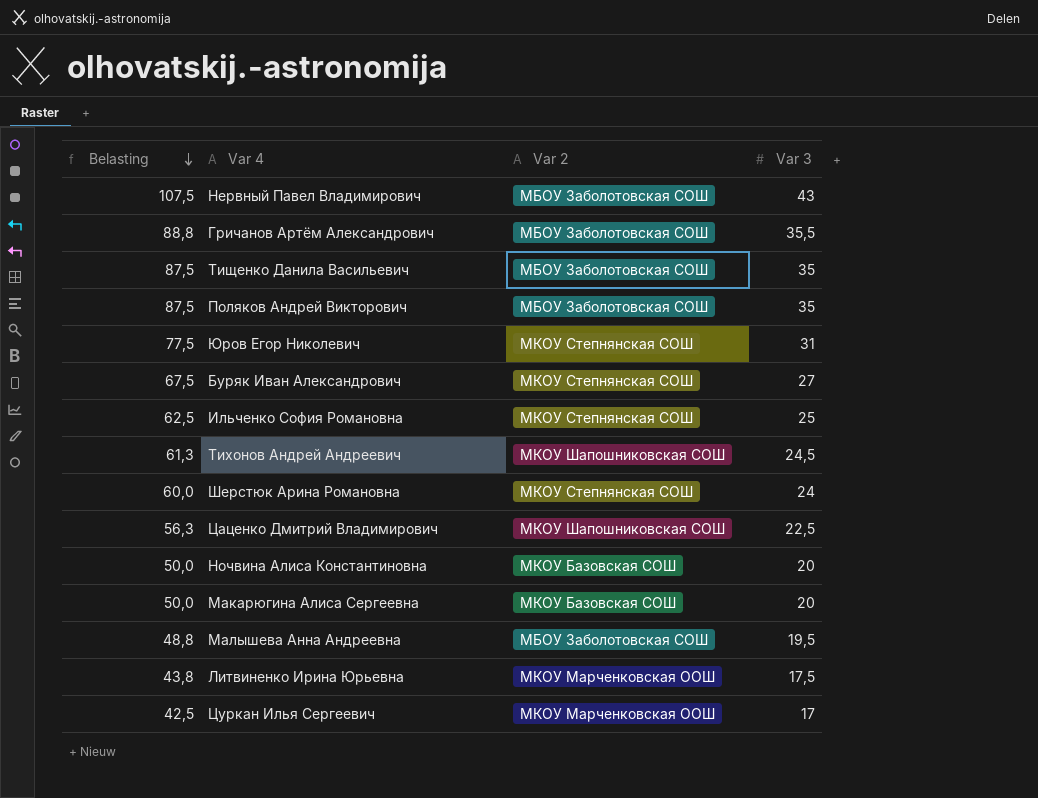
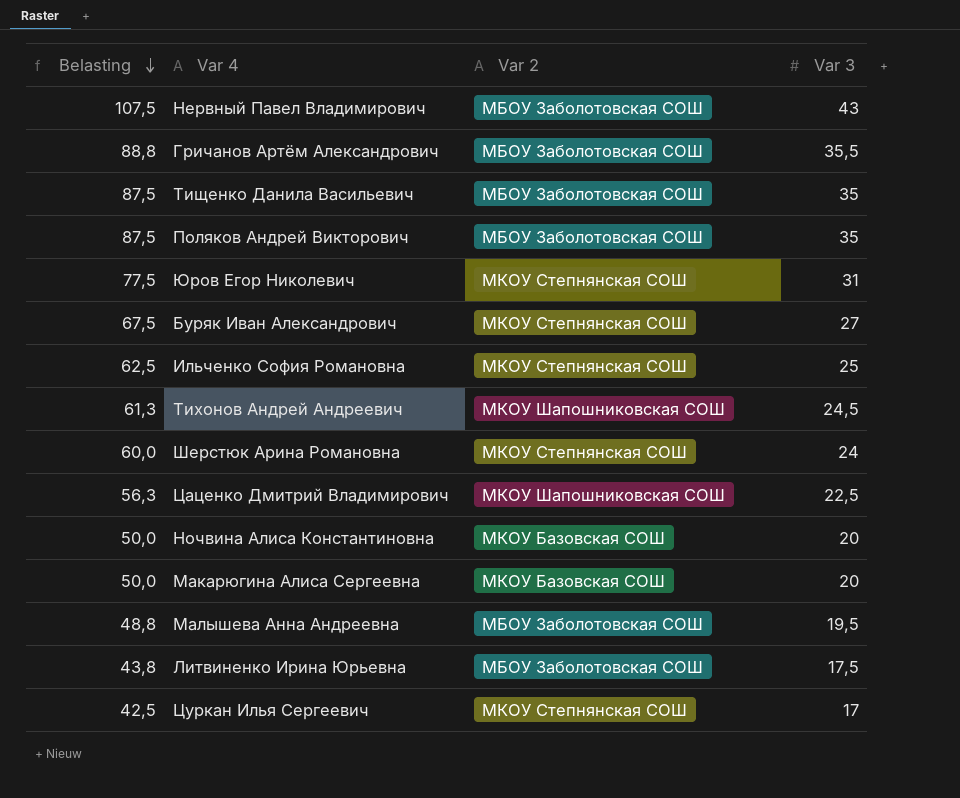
Литвиненко Ирина Юрьевна | Var 2: МКОУ Марченковская ООШ -> МБОУ Заболотовская СОШ
Цуркан Илья Сергеевич | Var 2: МКОУ Марченковская ООШ -> МКОУ Степнянская СОШ

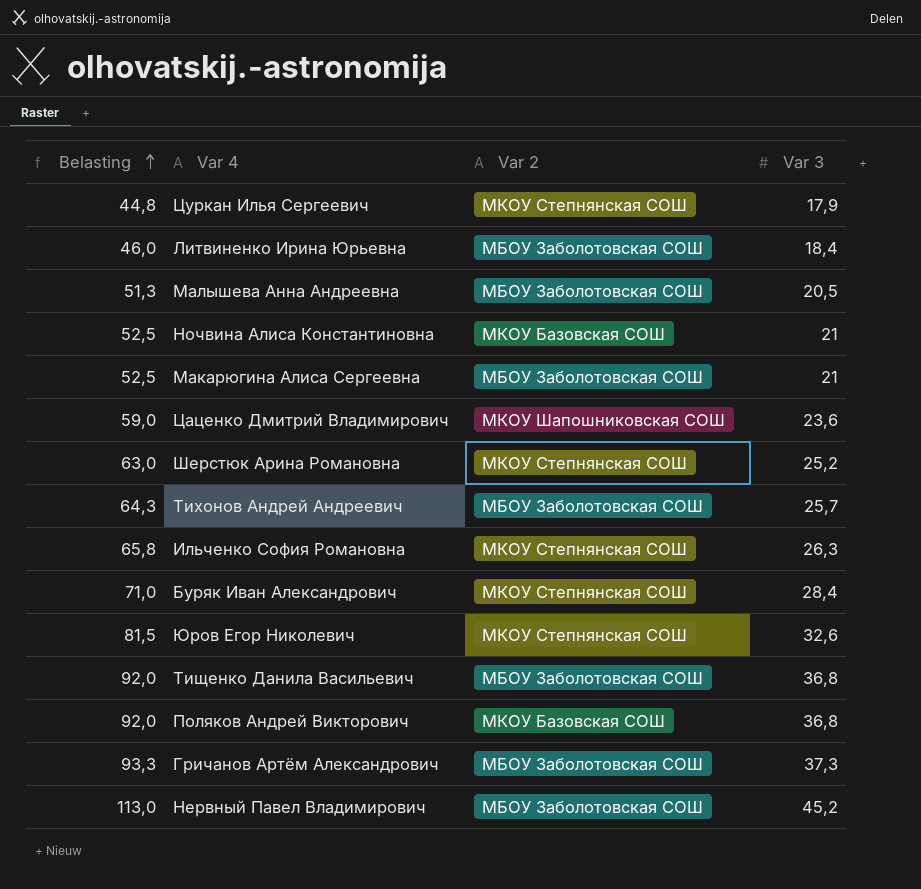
row order: Belasting descending -> Belasting ascending
Цуркан Илья Сергеевич | Belasting: 42,5 -> 44,8
Цуркан Илья Сергеевич | Var 3: 17 -> 17,9
Литвиненко Ирина Юрьевна | Belasting: 43,8 -> 46,0
Литвиненко Ирина Юрьевна | Var 3: 17,5 -> 18,4
Малышева Анна Андреевна | Belasting: 48,8 -> 51,3
Малышева Анна Андреевна | Var 3: 19,5 -> 20,5
Ночвина Алиса Константиновна | Belasting: 50,0 -> 52,5
Ночвина Алиса Константиновна | Var 3: 20 -> 21
Макарюгина Алиса Сергеевна | Belasting: 50,0 -> 52,5
Макарюгина Алиса Сергеевна | Var 2: МКОУ Базовская СОШ -> МБОУ Заболотовская СОШ
Макарюгина Алиса Сергеевна | Var 3: 20 -> 21
Цаценко Дмитрий Владимирович | Belasting: 56,3 -> 59,0
Цаценко Дмитрий Владимирович | Var 3: 22,5 -> 23,6
Шерстюк Арина Романовна | Belasting: 60,0 -> 63,0
Шерстюк Арина Романовна | Var 3: 24 -> 25,2
Тихонов Андрей Андреевич | Belasting: 61,3 -> 64,3
Тихонов Андрей Андреевич | Var 2: МКОУ Шапошниковская СОШ -> МБОУ Заболотовская СОШ
Тихонов Андрей Андреевич | Var 3: 24,5 -> 25,7
Ильченко София Романовна | Belasting: 62,5 -> 65,8
Ильченко София Романовна | Var 3: 25 -> 26,3
Буряк Иван Александрович | Belasting: 67,5 -> 71,0
Буряк Иван Александрович | Var 3: 27 -> 28,4
Юров Егор Николевич | Belasting: 77,5 -> 81,5
Юров Егор Николевич | Var 3: 31 -> 32,6
Тищенко Данила Васильевич | Belasting: 87,5 -> 92,0
Тищенко Данила Васильевич | Var 3: 35 -> 36,8
Поляков Андрей Викторович | Belasting: 87,5 -> 92,0
Поляков Андрей Викторович | Var 2: МБОУ Заболотовская СОШ -> МКОУ Базовская СОШ
Поляков Андрей Викторович | Var 3: 35 -> 36,8
Гричанов Артём Александрович | Belasting: 88,8 -> 93,3
Гричанов Артём Александрович | Var 3: 35,5 -> 37,3
Нервный Павел Владимирович | Belasting: 107,5 -> 113,0
Нервный Павел Владимирович | Var 3: 43 -> 45,2

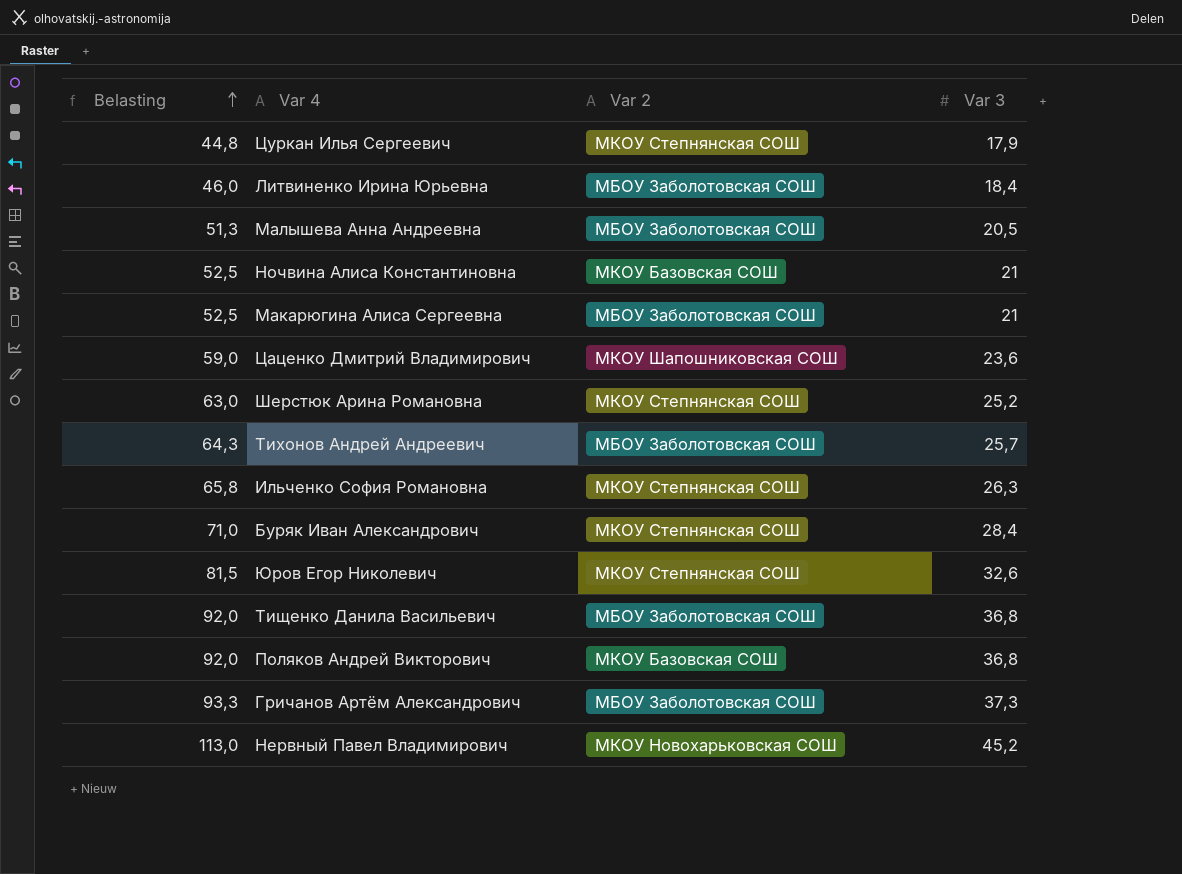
Нервный Павел Владимирович | Var 2: МБОУ Заболотовская СОШ -> МКОУ Новохарьковская СОШ

